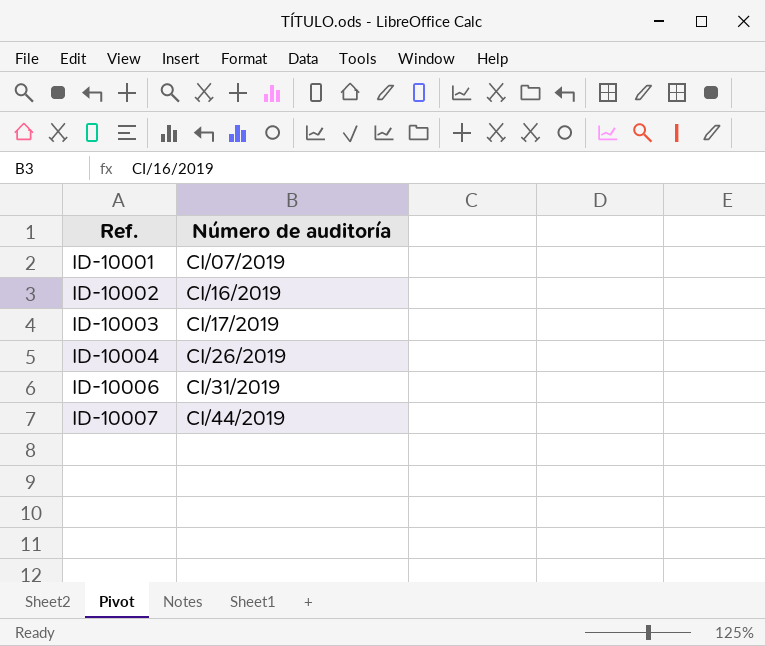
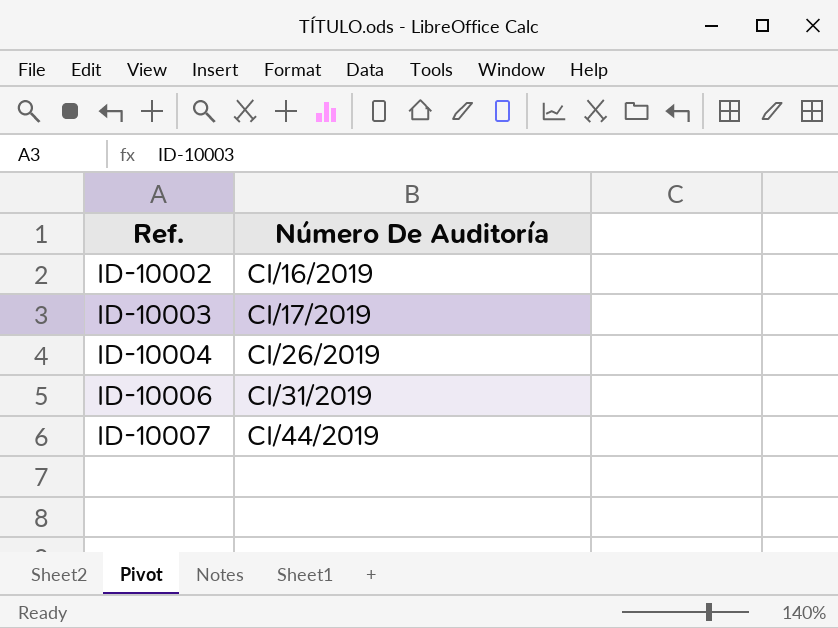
column name: Número de auditoría -> Número De Auditoría
row ID-10001: CI/07/2019 -> none

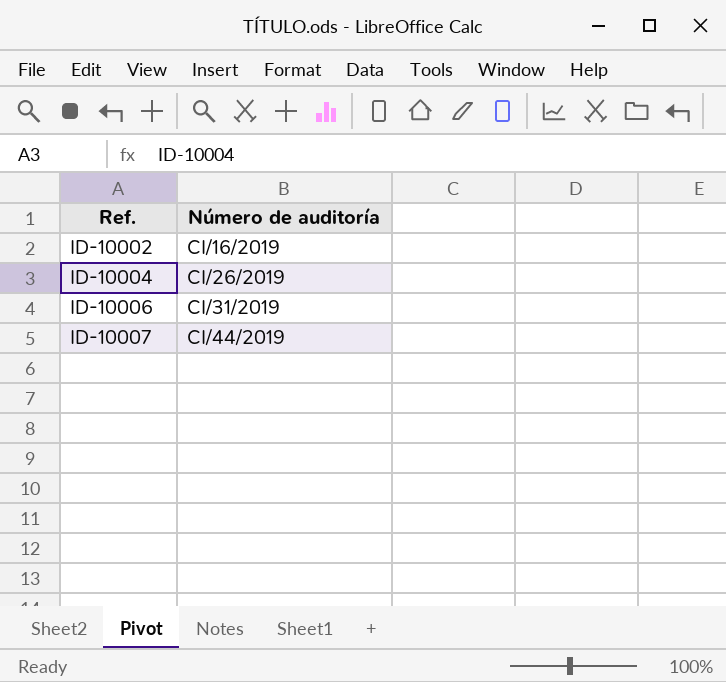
column name: Número De Auditoría -> Número de auditoría
row ID-10003: CI/17/2019 -> none

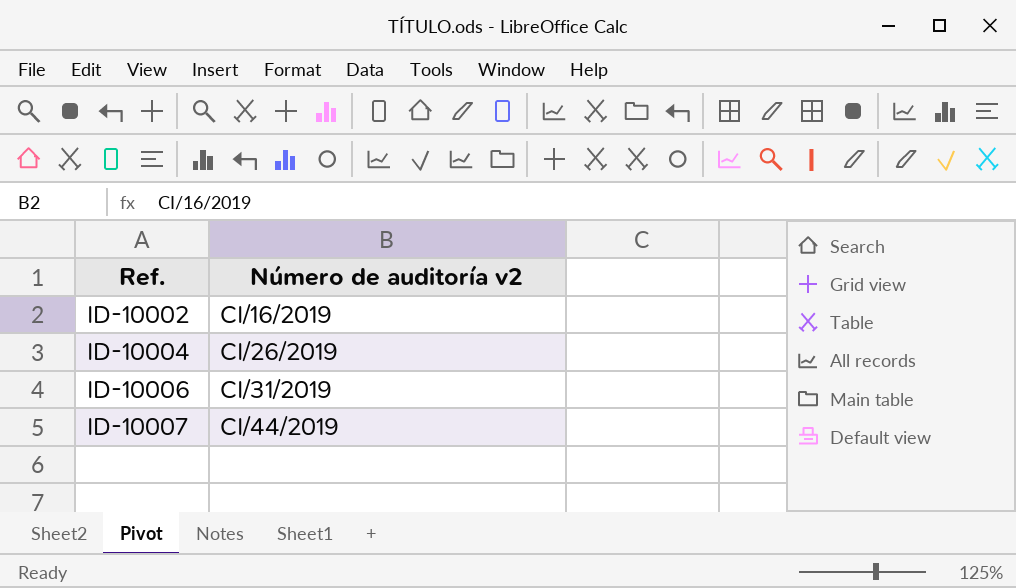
column name: Número de auditoría -> Número de auditoría v2

